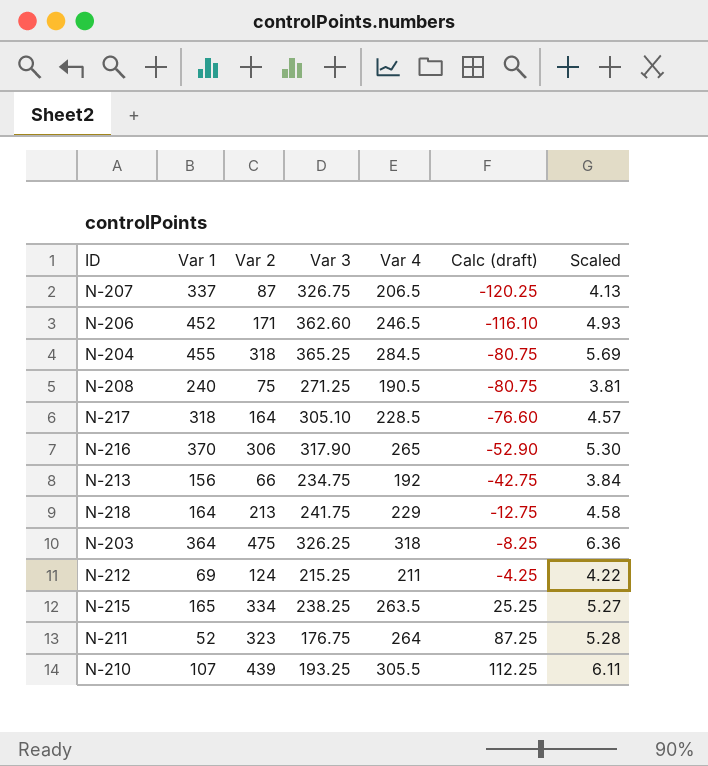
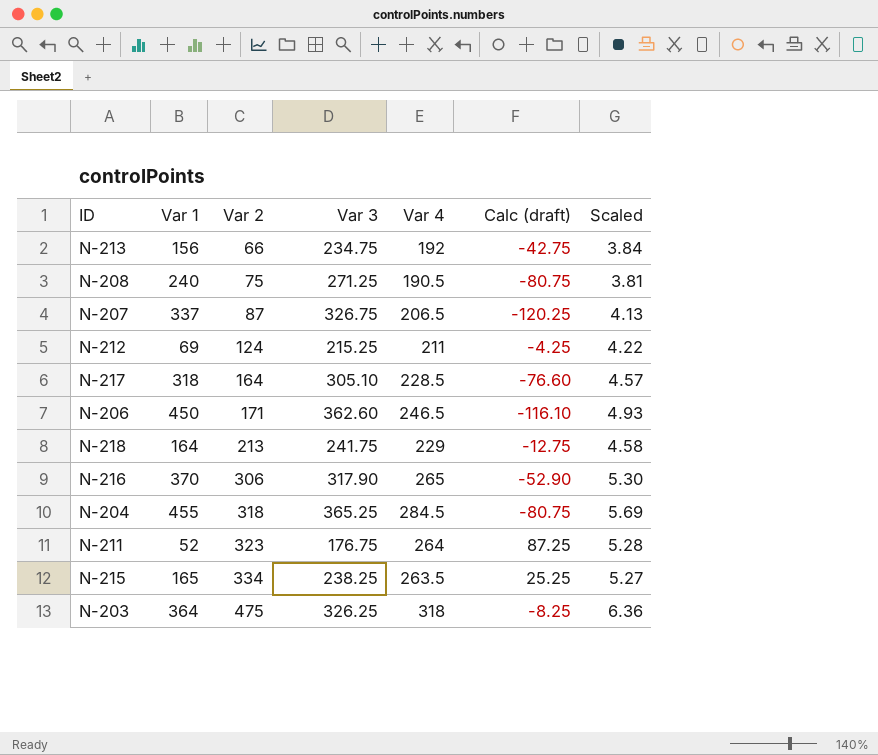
row order: Calc (draft) ascending -> Var 2 ascending
row N-210: 107 | 439 | 193.25 | 305.5 | 112.25 | 6.11 -> none
N-206 | Var 1: 452 -> 450

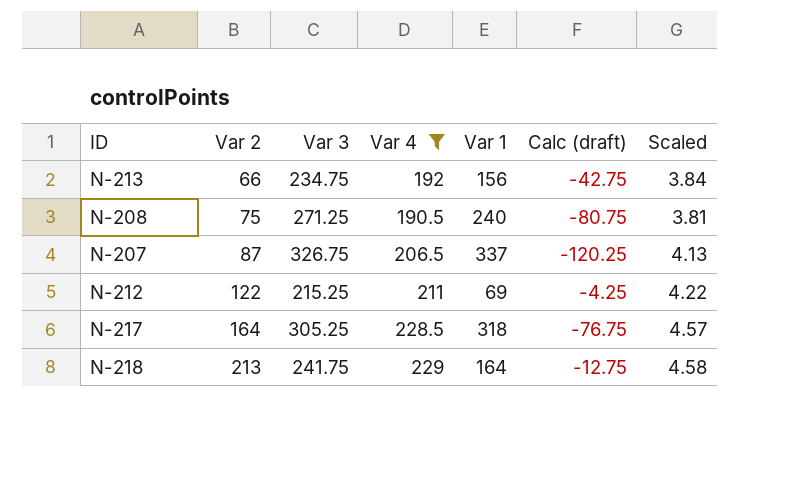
filter: none -> Var 4 <= 229
column Var 1 | position: 2 -> 5
N-212 | Var 2: 124 -> 122
N-217 | Var 3: 305.10 -> 305.25
N-217 | Calc (draft): -76.60 -> -76.75

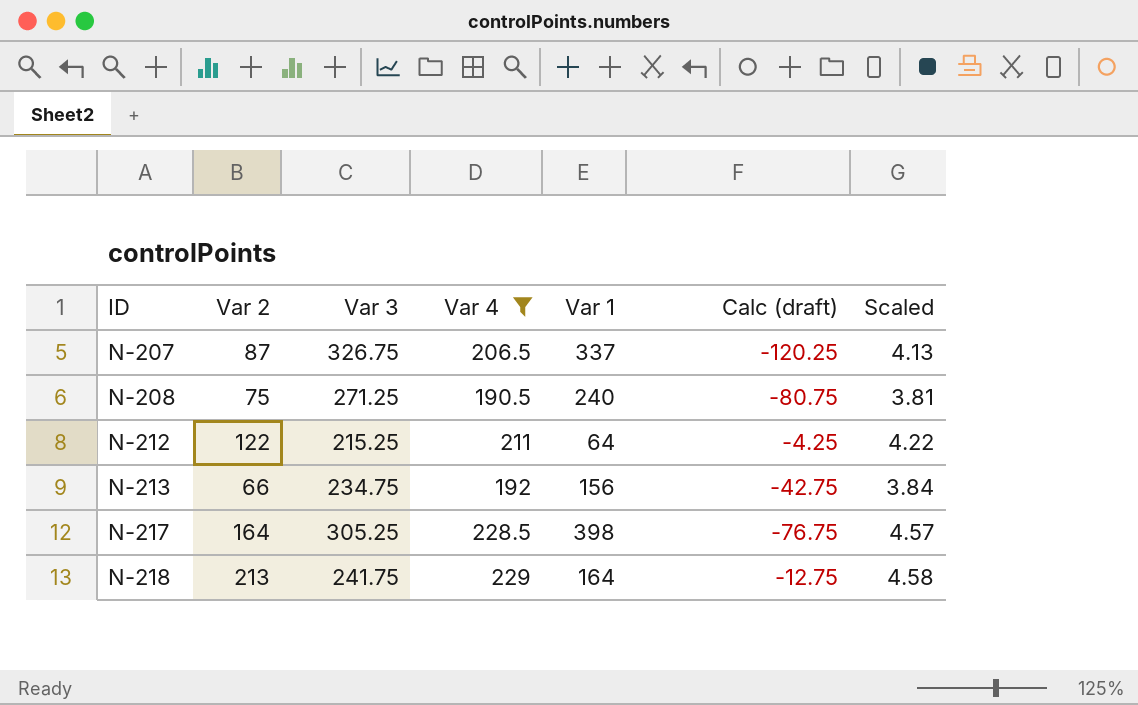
row order: Var 2 ascending -> ID ascending
N-212 | Var 1: 69 -> 64
N-217 | Var 1: 318 -> 398

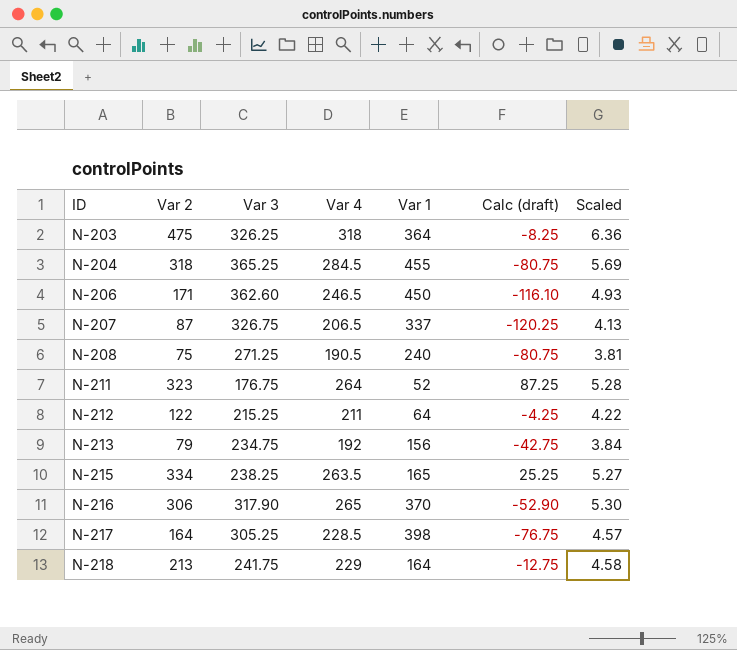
filter: Var 4 <= 229 -> none
N-213 | Var 2: 66 -> 79

